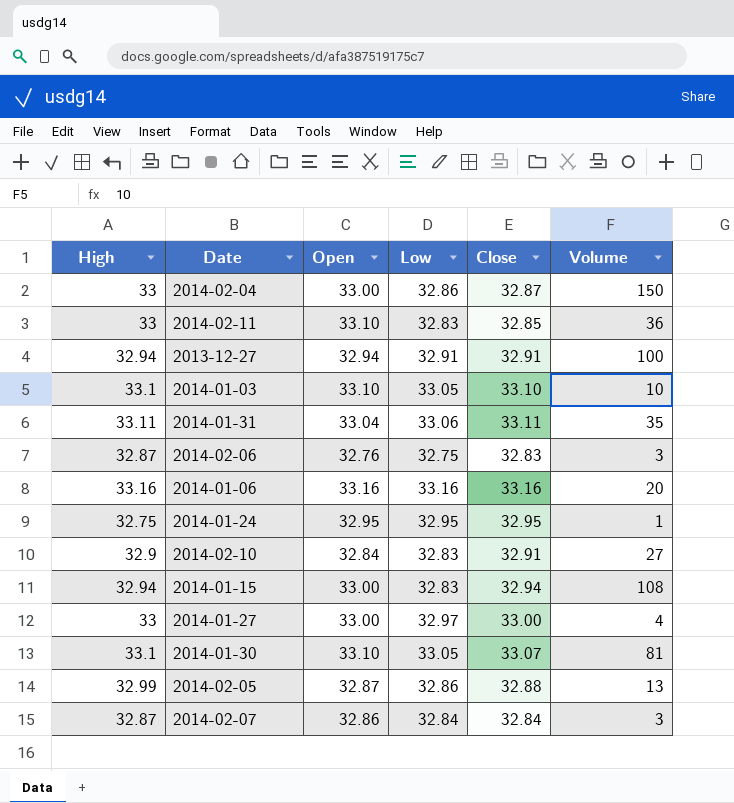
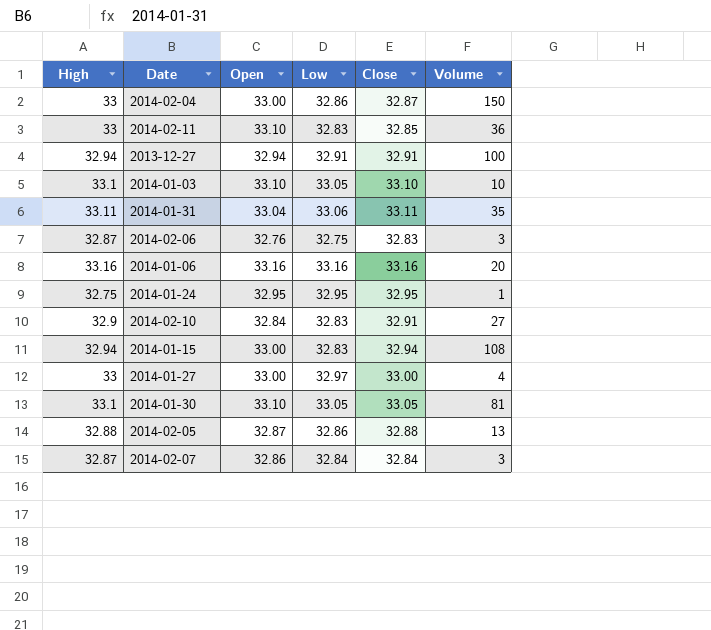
2014-01-30 | Close: 33.07 -> 33.05
2014-02-05 | High: 32.99 -> 32.88

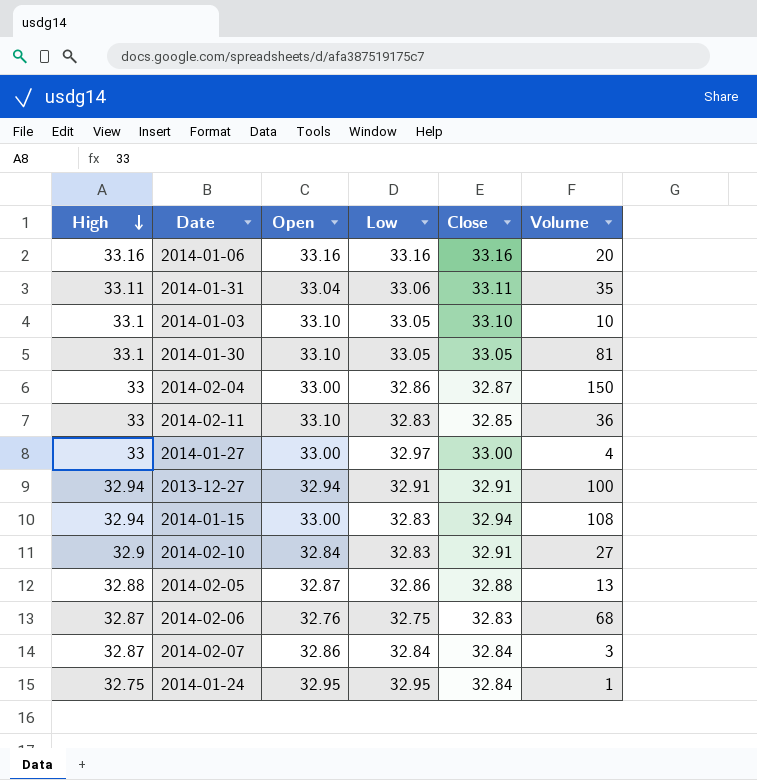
row order: none -> High descending
2014-02-06 | Volume: 3 -> 68
2014-01-24 | Close: 32.95 -> 32.84

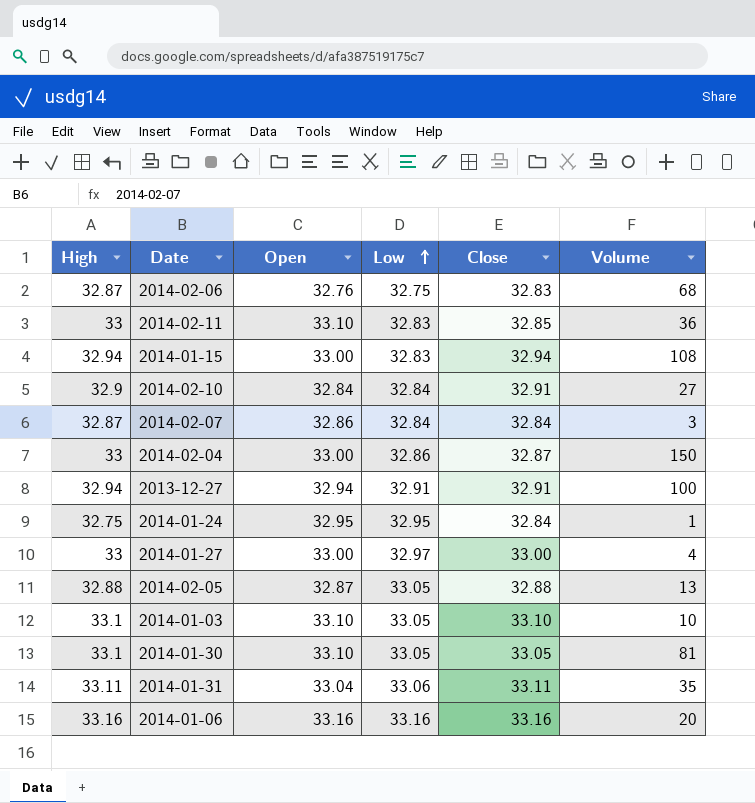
row order: High descending -> Low ascending
2014-02-10 | Low: 32.83 -> 32.84
2014-02-05 | Low: 32.86 -> 33.05

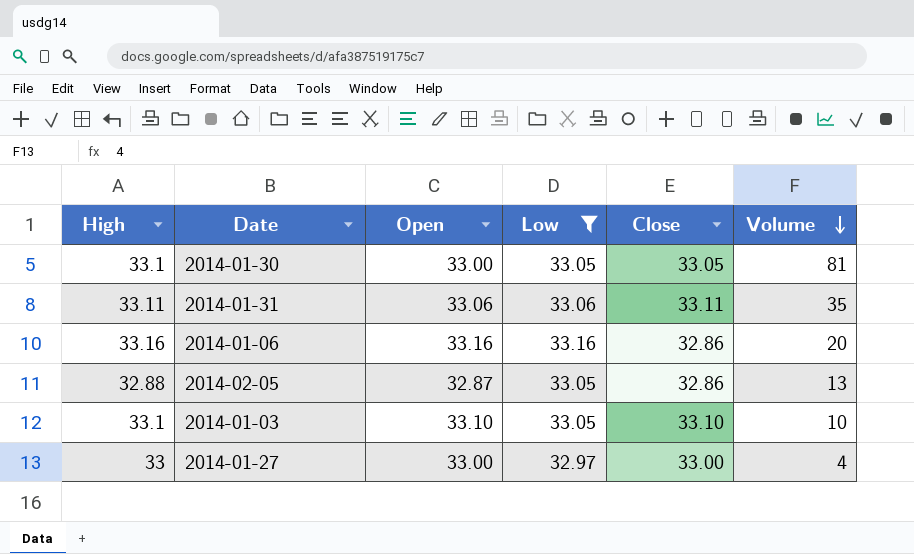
filter: none -> Low >= 32.97
row order: Low ascending -> Volume descending
2014-01-30 | Open: 33.10 -> 33.00
2014-01-31 | Open: 33.04 -> 33.06
2014-01-06 | Close: 33.16 -> 32.86
2014-02-05 | Close: 32.88 -> 32.86

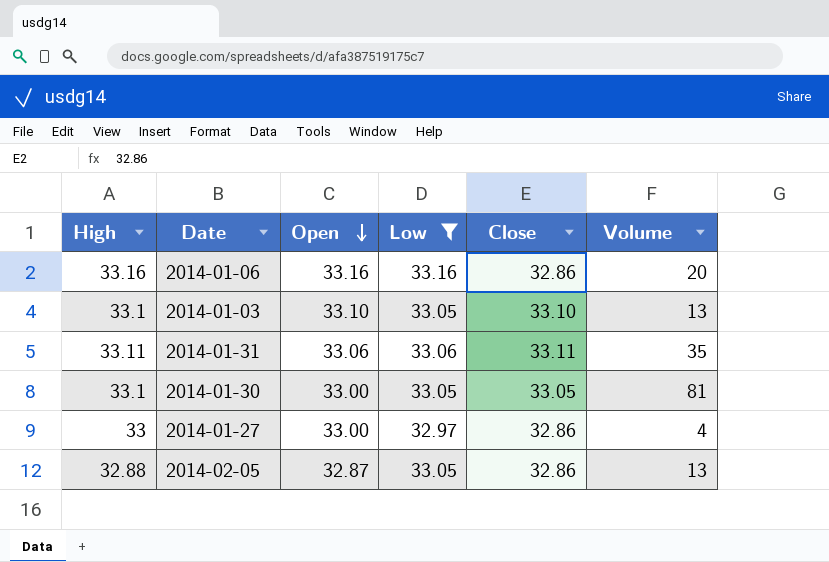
row order: Volume descending -> Open descending
2014-01-03 | Volume: 10 -> 13
2014-01-27 | Close: 33.00 -> 32.86

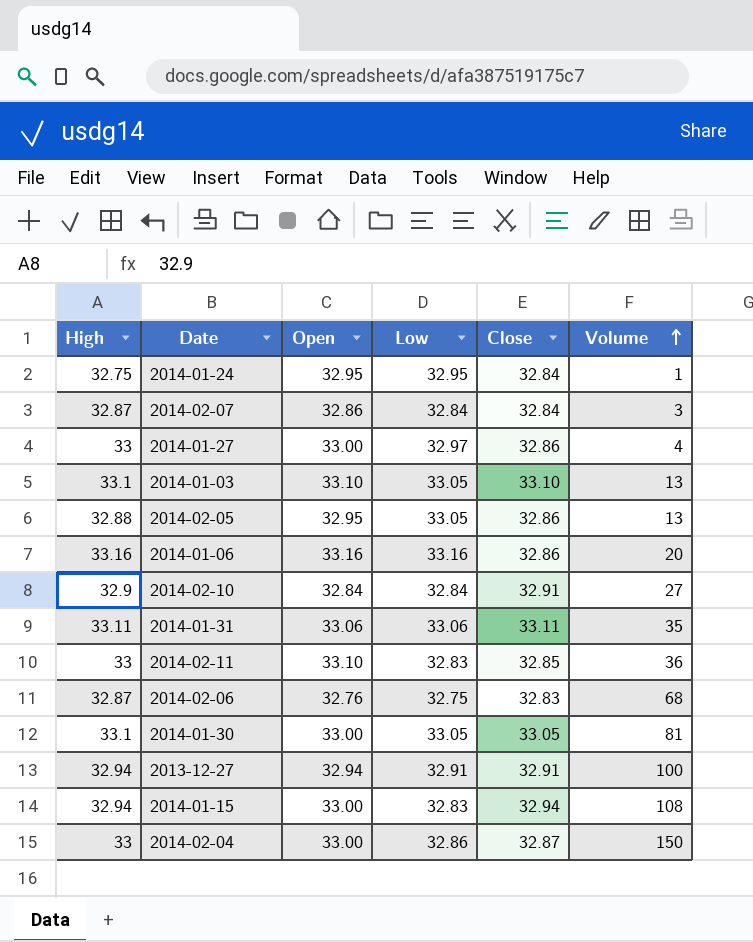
filter: Low >= 32.97 -> none
row order: Open descending -> Volume ascending
2014-02-05 | Open: 32.87 -> 32.95

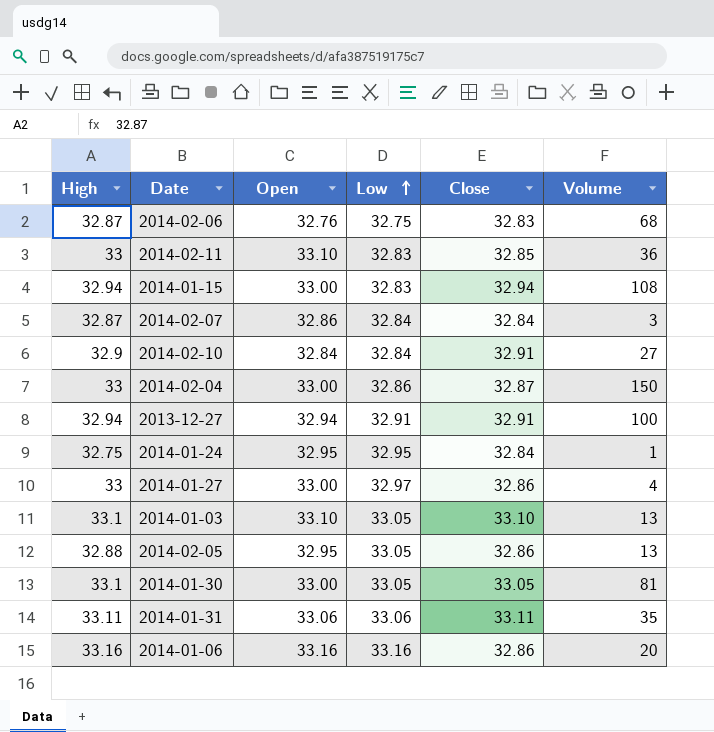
row order: Volume ascending -> Low ascending

